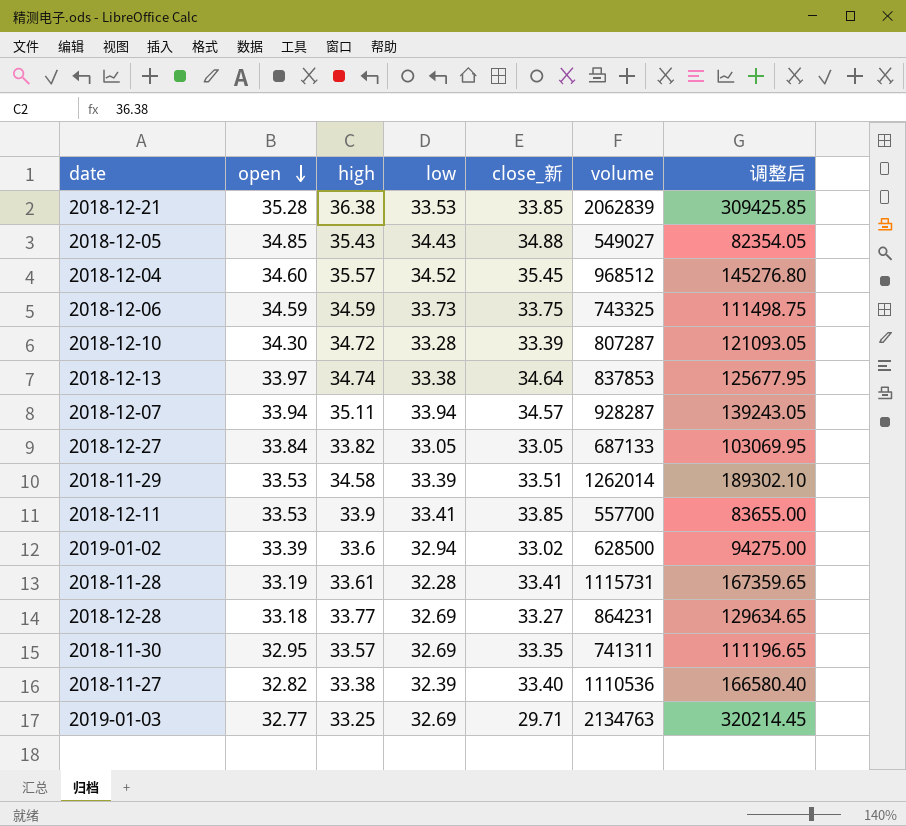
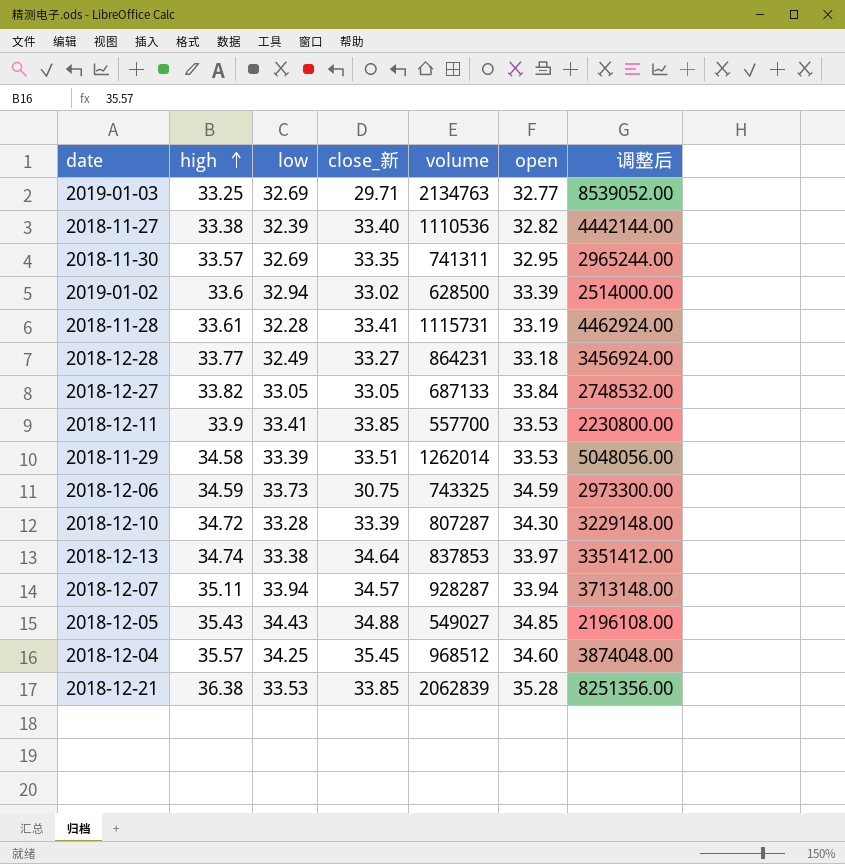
row order: open descending -> high ascending
column open | position: 2 -> 6
column 调整后 | formula: [volume] * 0.15 -> [volume] * 4
2018-12-28 | low: 32.69 -> 32.49
2018-12-06 | close_新: 33.75 -> 30.75
2018-12-04 | low: 34.52 -> 34.25

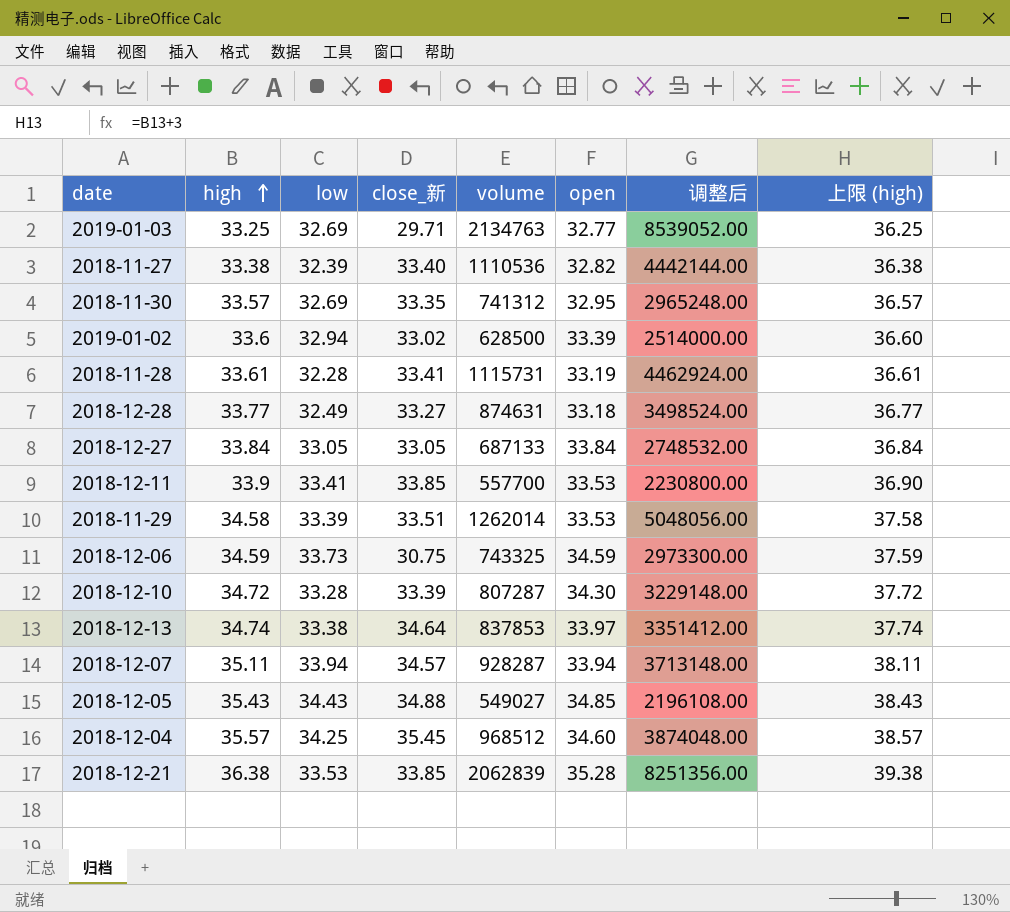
column 上限 (high) | formula: none -> [high] + 3
2018-11-30 | volume: 741311 -> 741312
2018-11-30 | 调整后: 2965244.00 -> 2965248.00
2018-12-28 | volume: 864231 -> 874631
2018-12-28 | 调整后: 3456924.00 -> 3498524.00
2018-12-27 | high: 33.82 -> 33.84

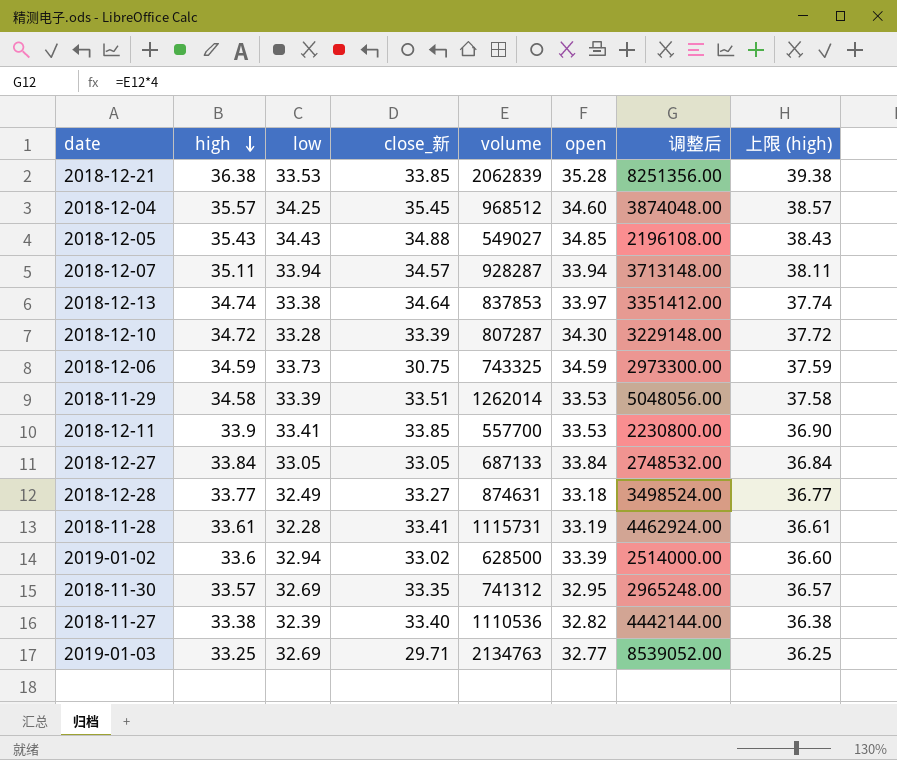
row order: high ascending -> high descending

